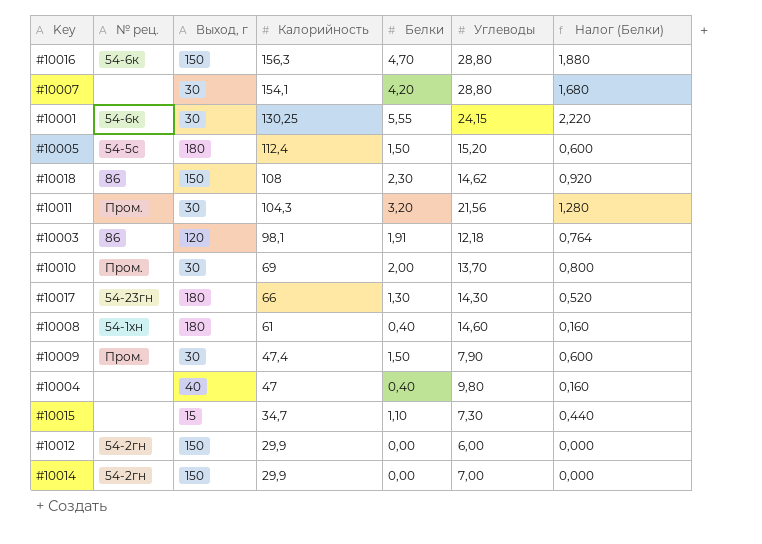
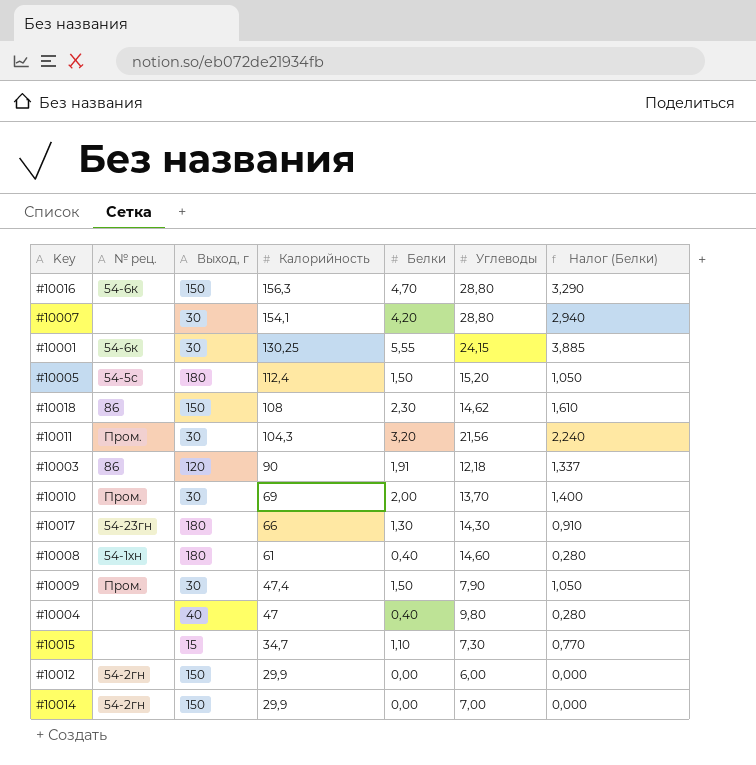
column Налог (Белки) | formula: [Белки] * 0,4 -> [Белки] * 0,7
#10003 | Калорийность: 98,1 -> 90

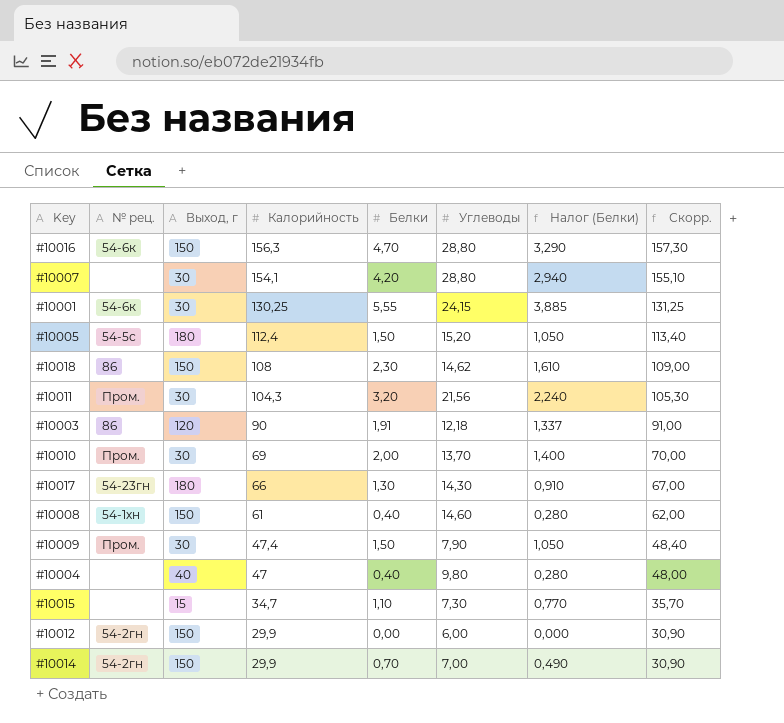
column Скорр. | formula: none -> [Калорийность] + 1
#10008 | Выход, г: 180 -> 150
#10014 | Белки: 0,00 -> 0,70
#10014 | Налог (Белки): 0,000 -> 0,490

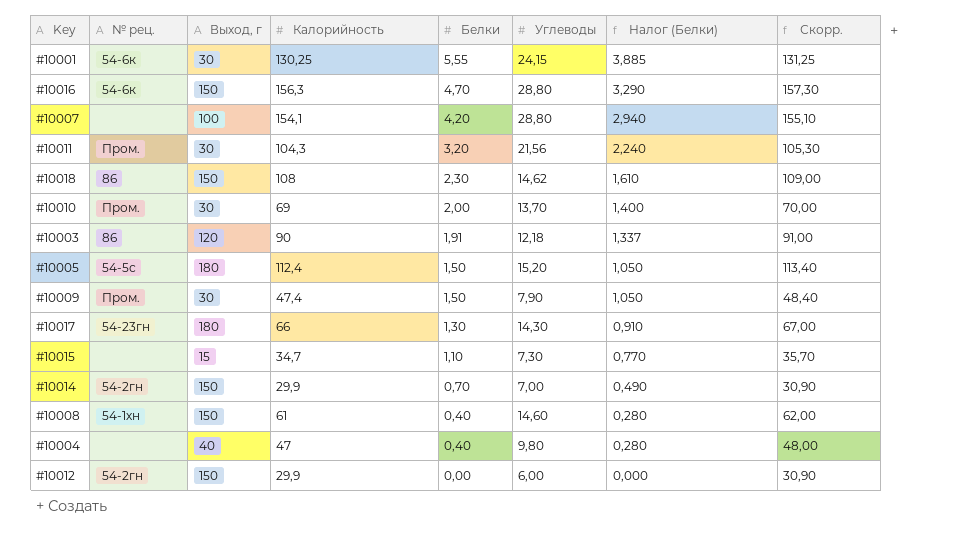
row order: Калорийность descending -> Белки descending
#10007 | Выход, г: 30 -> 100

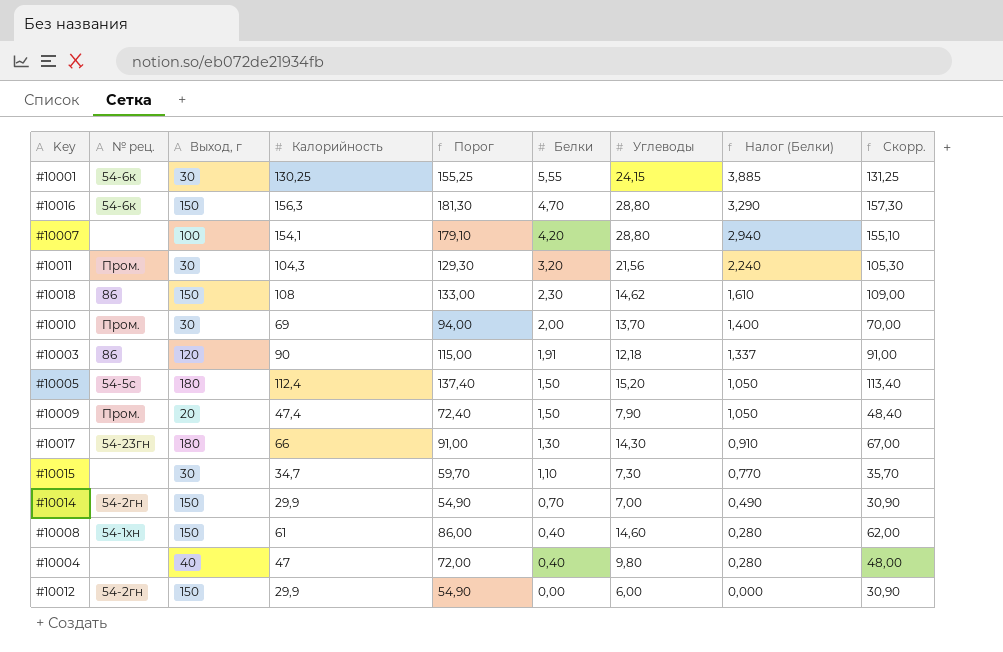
column Порог | formula: none -> [Калорийность] + 25
#10009 | Выход, г: 30 -> 20
#10015 | Выход, г: 15 -> 30

